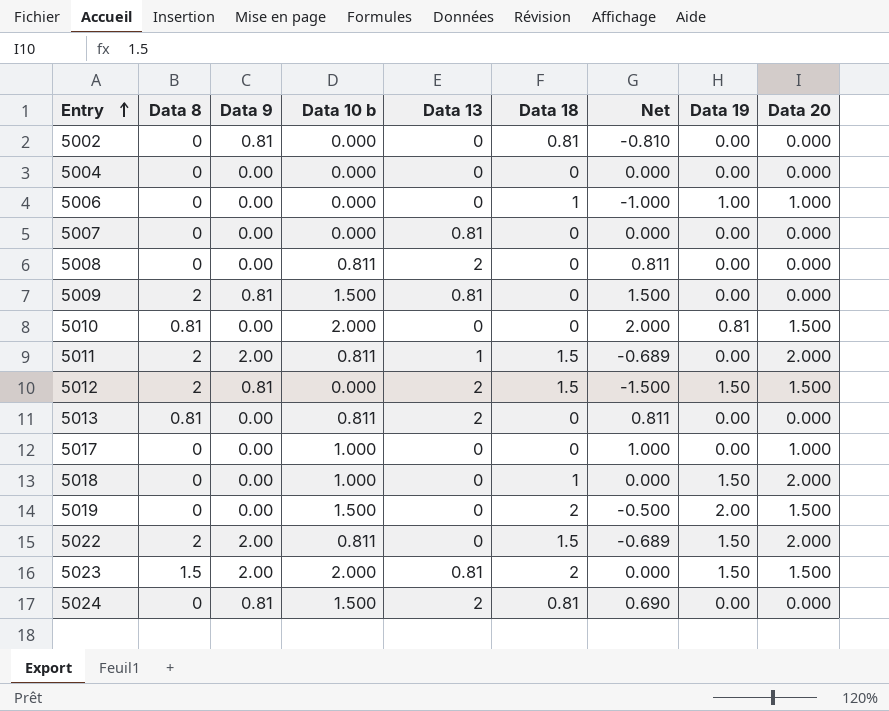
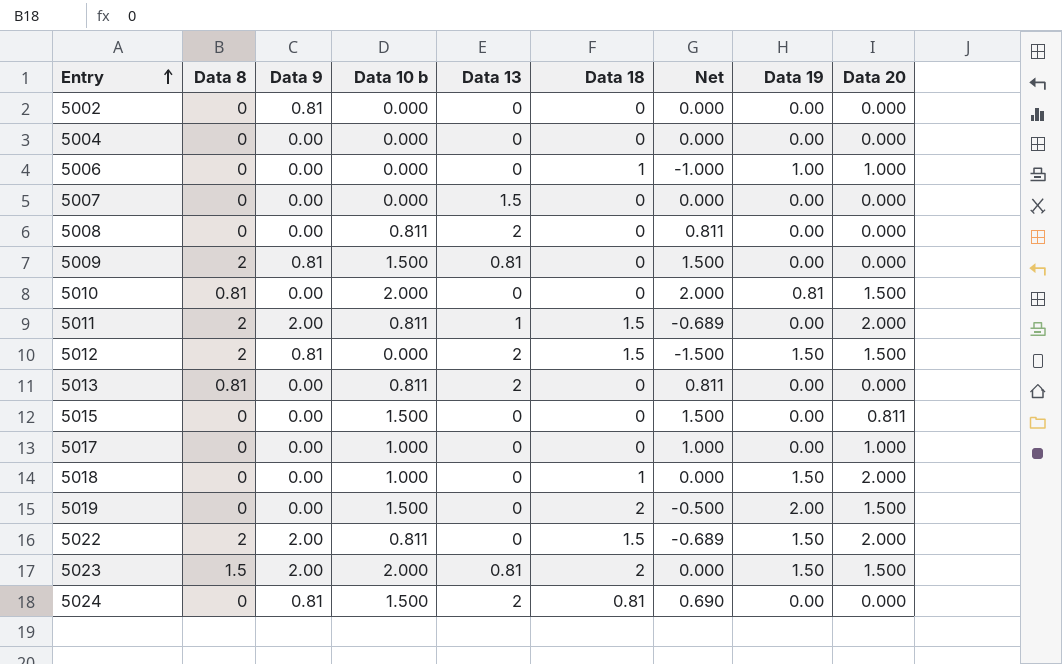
5002 | Data 18: 0.81 -> 0
5002 | Net: -0.810 -> 0.000
5007 | Data 13: 0.81 -> 1.5
row 5015: none -> 0 | 0.00 | 1.500 | 0 | 0 | 1.500 | 0.00 | 0.811

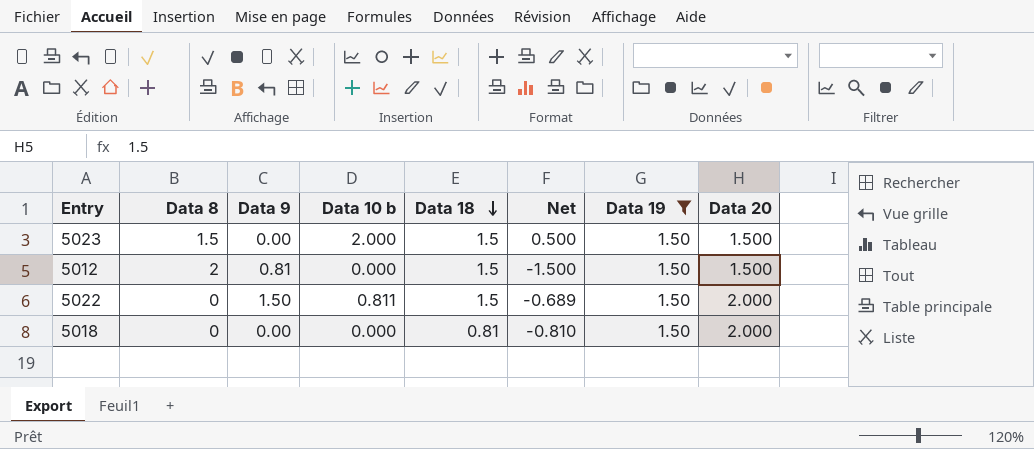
filter: none -> Data 19 = 1.50
row order: Entry ascending -> Data 18 descending
column Data 13 | position: 5 -> none
5023 | Data 9: 2.00 -> 0.00
5023 | Data 18: 2 -> 1.5
5023 | Net: 0.000 -> 0.500
5022 | Data 8: 2 -> 0
5022 | Data 9: 2.00 -> 1.50
5018 | Data 10 b: 1.000 -> 0.000
5018 | Data 18: 1 -> 0.81
5018 | Net: 0.000 -> -0.810

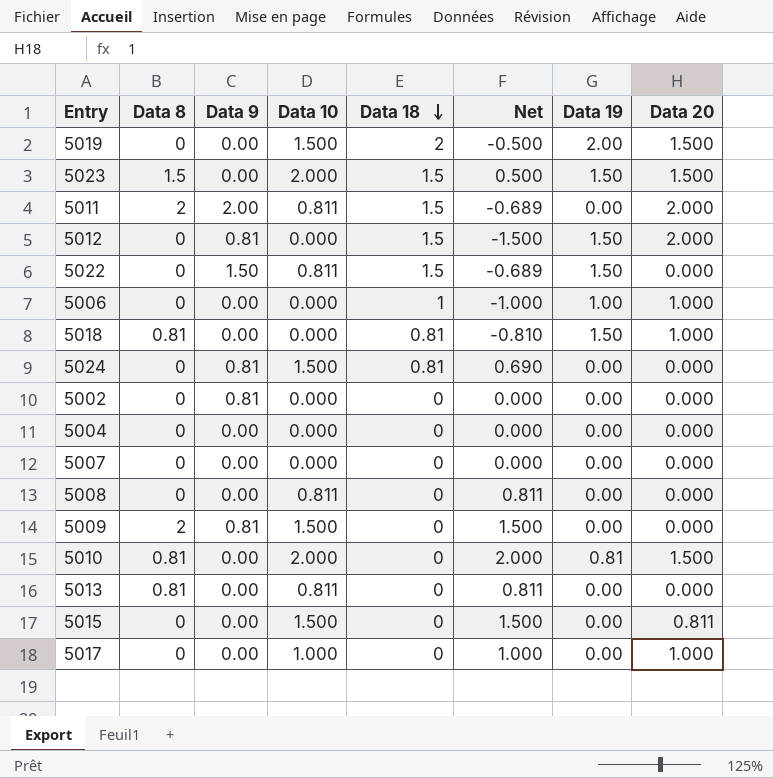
filter: Data 19 = 1.50 -> none
column name: Data 10 b -> Data 10
5012 | Data 8: 2 -> 0
5012 | Data 20: 1.500 -> 2.000
5022 | Data 20: 2.000 -> 0.000
5018 | Data 8: 0 -> 0.81
5018 | Data 20: 2.000 -> 1.000

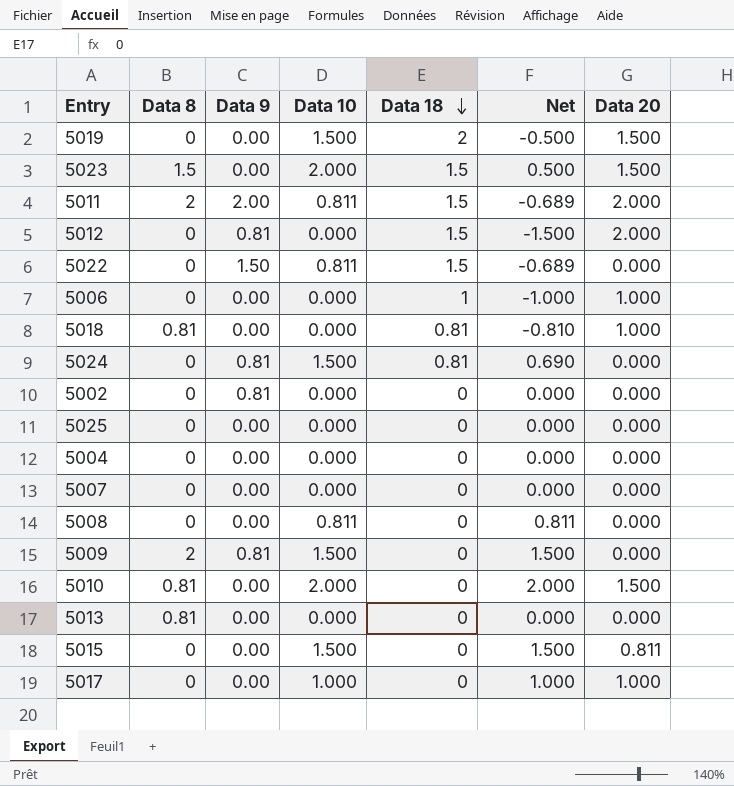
column Data 19 | position: 7 -> none
row 5025: none -> 0 | 0.00 | 0.000 | 0 | 0.000 | 0.000
5013 | Data 10: 0.811 -> 0.000
5013 | Net: 0.811 -> 0.000

